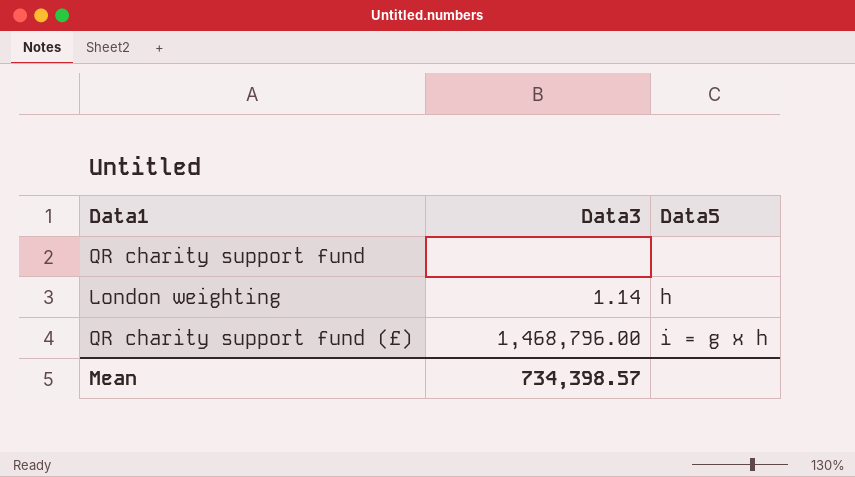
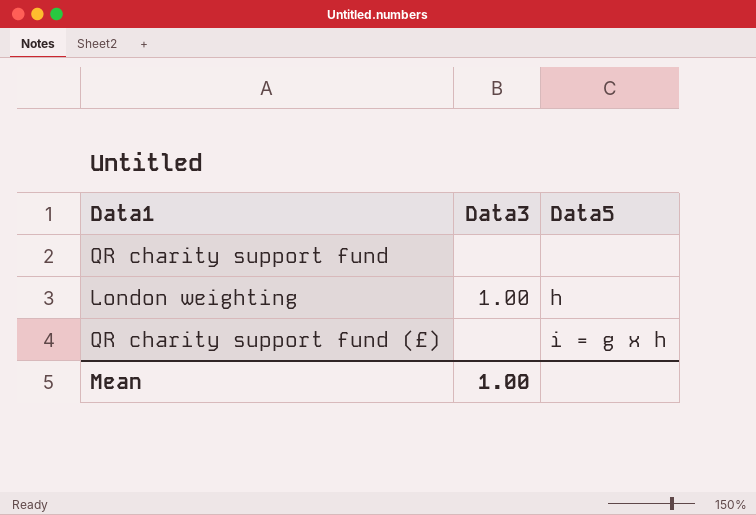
London weighting | Data3: 1.14 -> 1.00
QR charity support fund (£) | Data3: 1,468,796.00 -> none
Mean | Data3: 734,398.57 -> 1.00

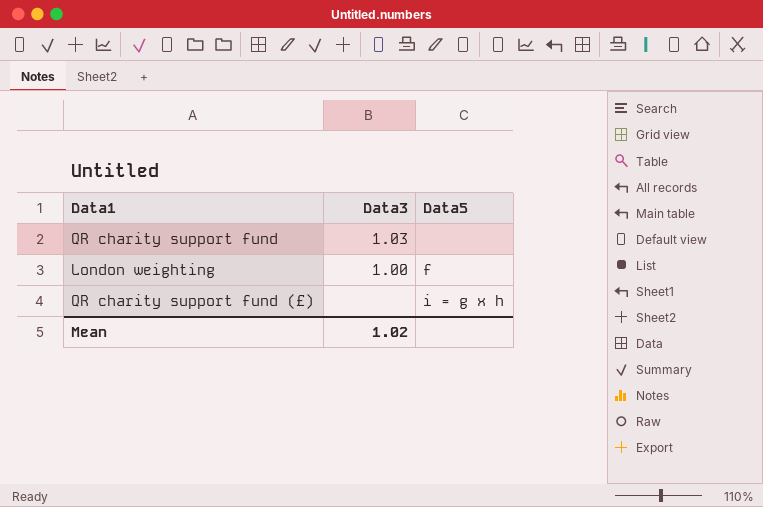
QR charity support fund | Data3: none -> 1.03
London weighting | Data5: h -> f
Mean | Data3: 1.00 -> 1.02

